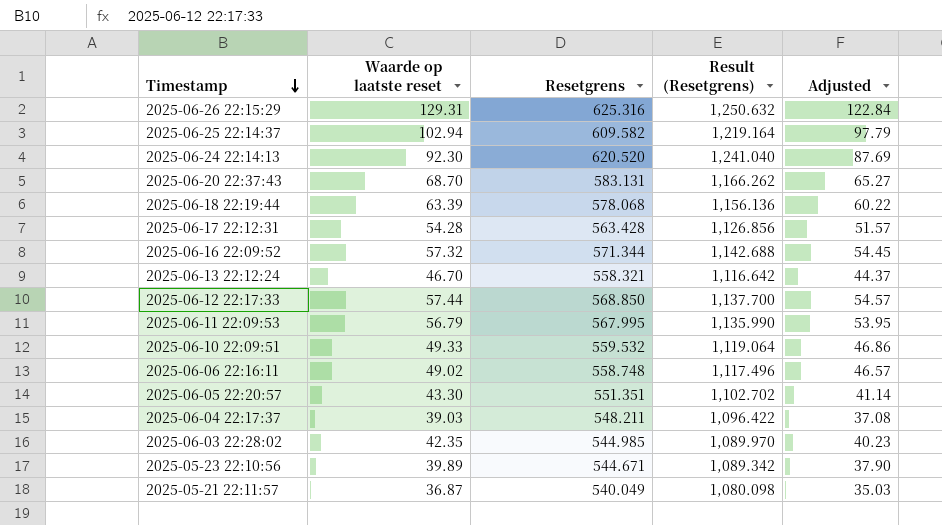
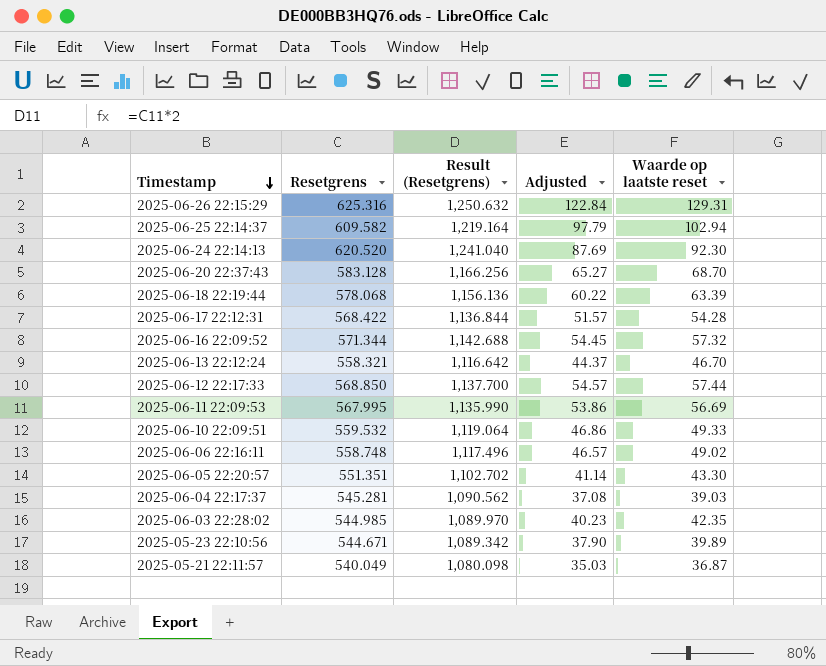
column Waarde op laatste reset | position: 2 -> 5
2025-06-20 22:37:43 | Resetgrens: 583.131 -> 583.128
2025-06-20 22:37:43 | Result (Resetgrens): 1,166.262 -> 1,166.256
2025-06-17 22:12:31 | Resetgrens: 563.428 -> 568.422
2025-06-17 22:12:31 | Result (Resetgrens): 1,126.856 -> 1,136.844
2025-06-11 22:09:53 | Adjusted: 53.95 -> 53.86
2025-06-11 22:09:53 | Waarde op laatste reset: 56.79 -> 56.69
2025-06-04 22:17:37 | Resetgrens: 548.211 -> 545.281
2025-06-04 22:17:37 | Result (Resetgrens): 1,096.422 -> 1,090.562

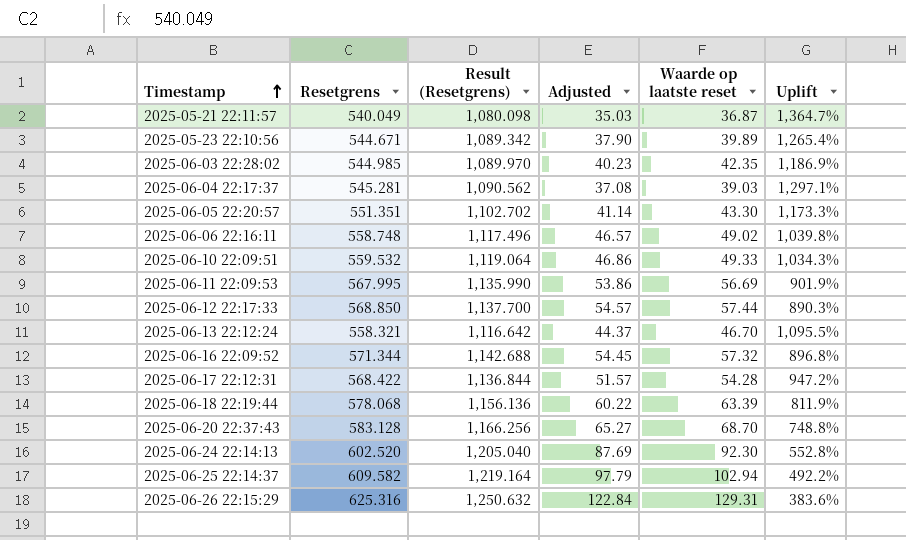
row order: Timestamp descending -> Timestamp ascending
column Uplift | formula: none -> ([Resetgrens] - [Waarde op laatste reset]) / [Waarde op laatste reset]
2025-06-24 22:14:13 | Resetgrens: 620.520 -> 602.520
2025-06-24 22:14:13 | Result (Resetgrens): 1,241.040 -> 1,205.040

